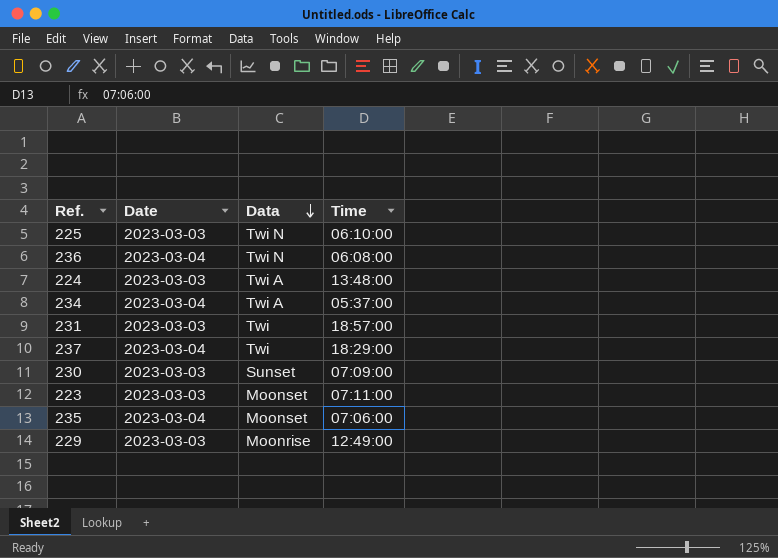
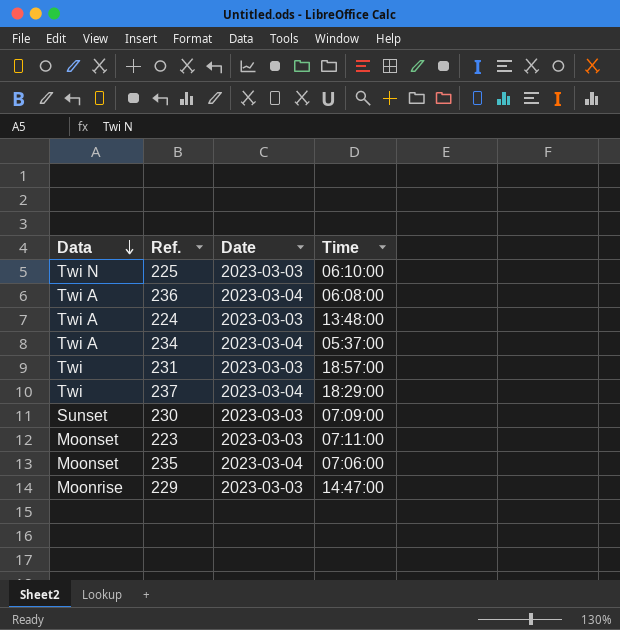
column Data | position: 3 -> 1
236 | Data: Twi N -> Twi A
229 | Time: 12:49:00 -> 14:47:00

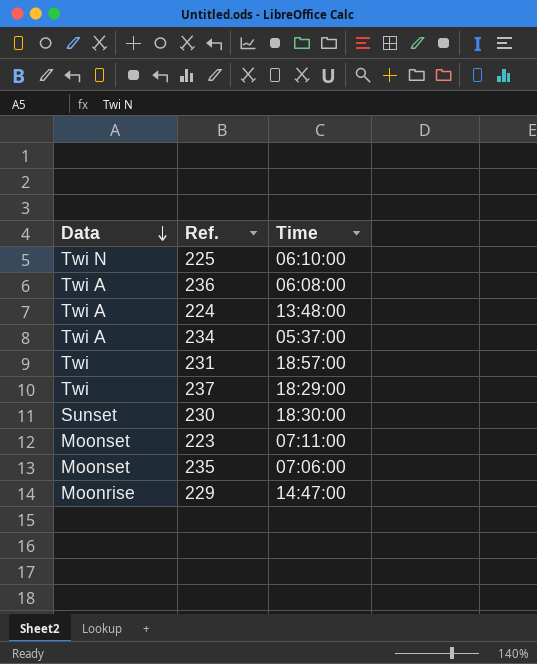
column Date | position: 3 -> none
230 | Time: 07:09:00 -> 18:30:00

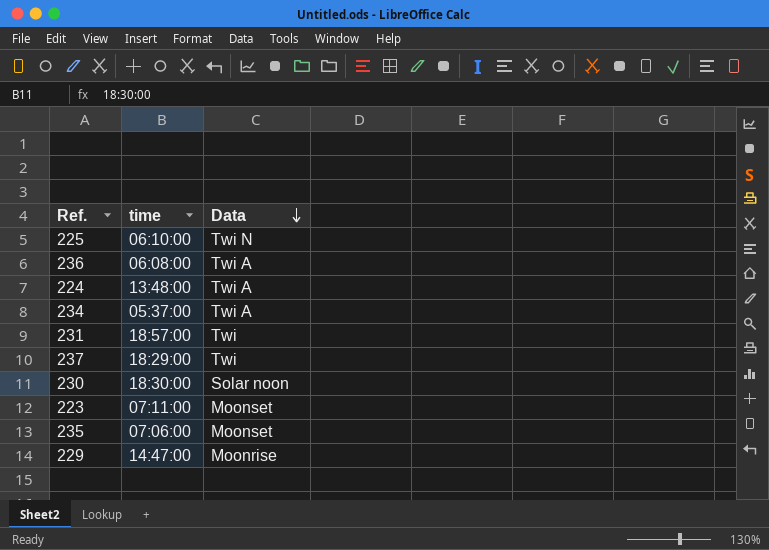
column name: Time -> time
column Data | position: 1 -> 3
230 | Data: Sunset -> Solar noon

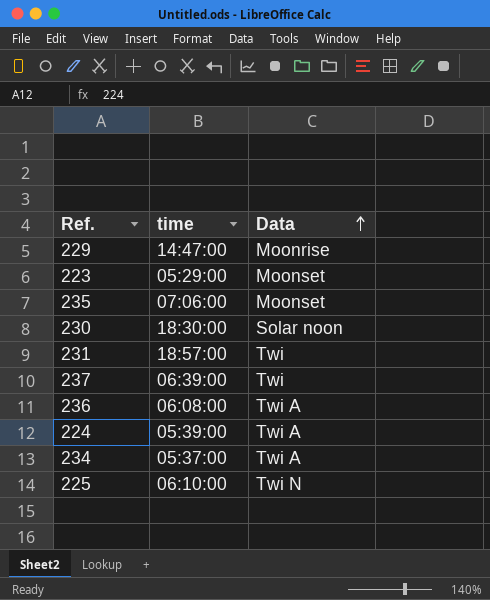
row order: Data descending -> Data ascending
223 | time: 07:11:00 -> 05:29:00
237 | time: 18:29:00 -> 06:39:00
224 | time: 13:48:00 -> 05:39:00

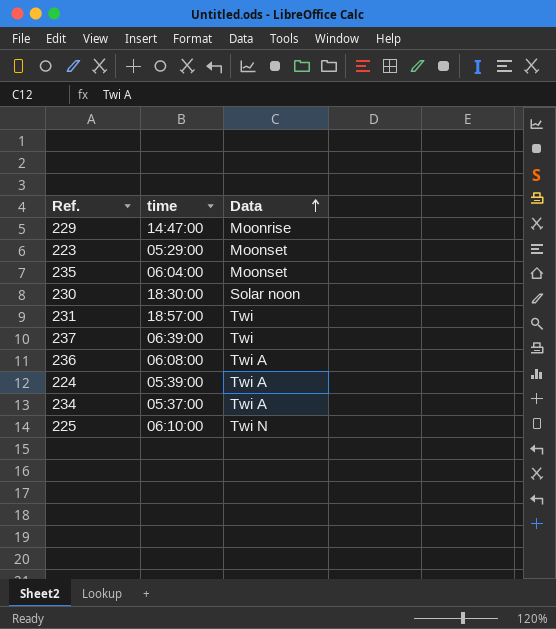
235 | time: 07:06:00 -> 06:04:00

